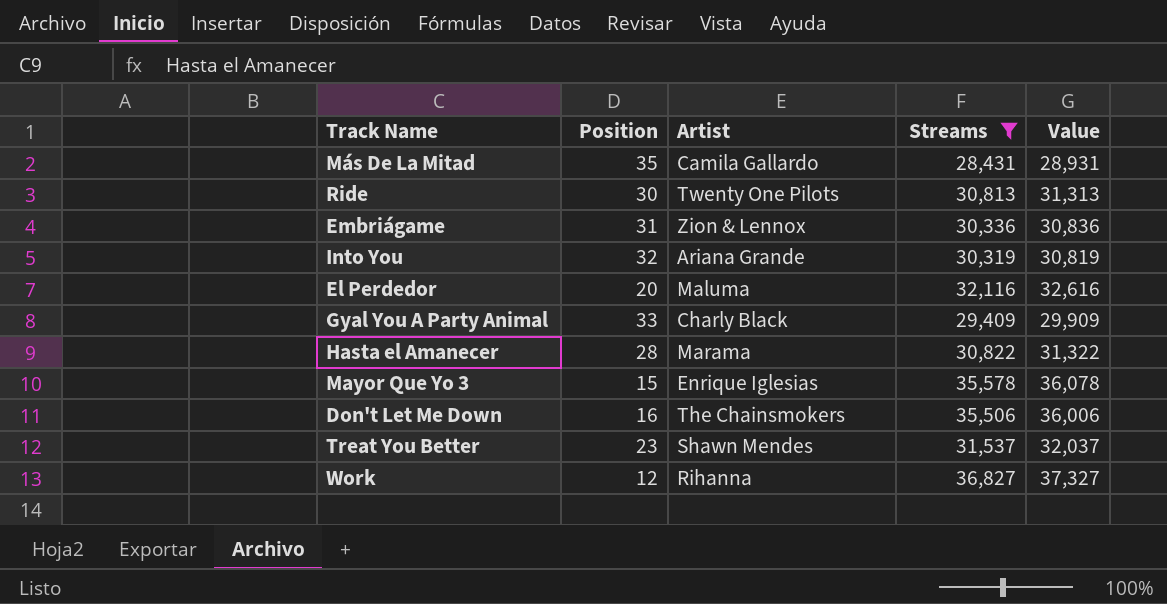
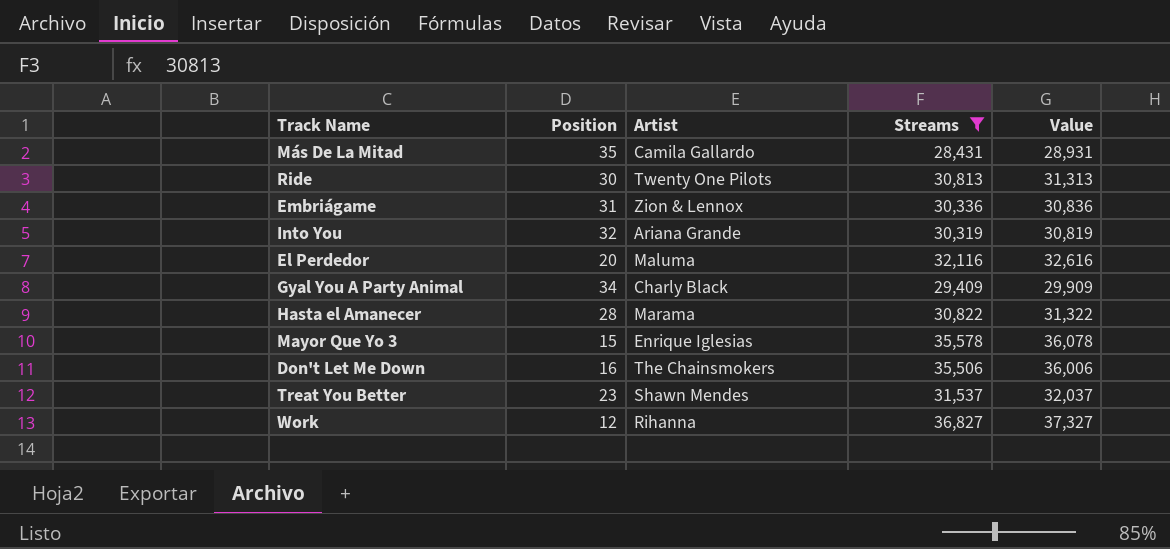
Gyal You A Party Animal | Position: 33 -> 34

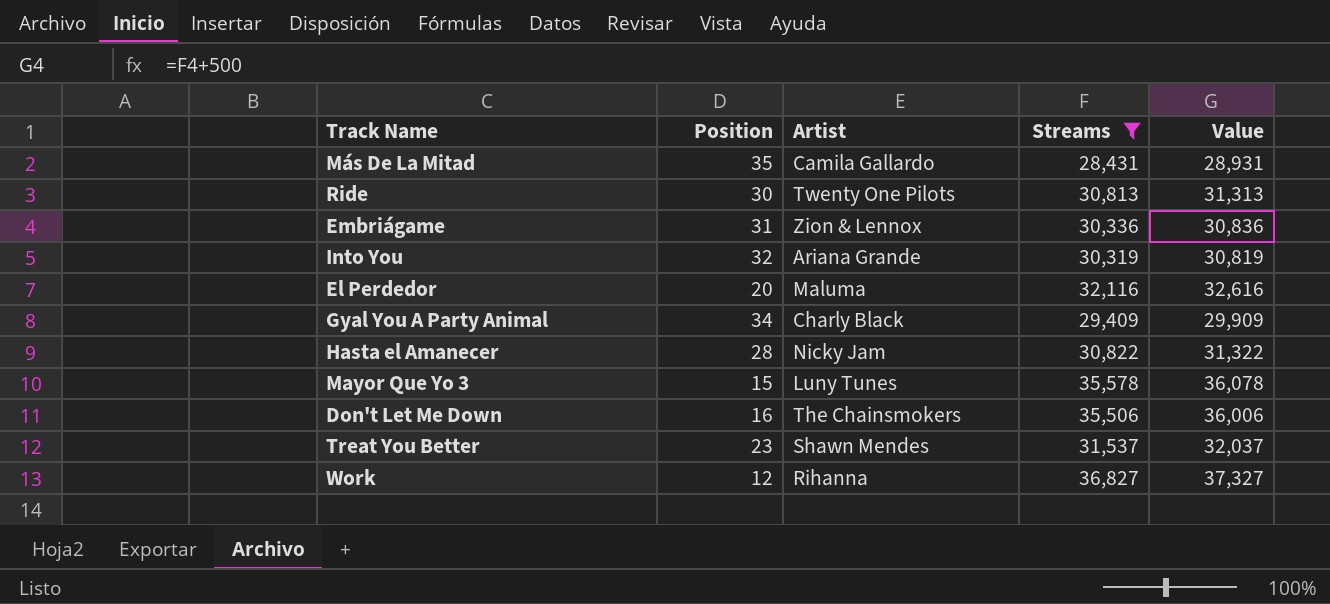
Hasta el Amanecer | Artist: Marama -> Nicky Jam
Mayor Que Yo 3 | Artist: Enrique Iglesias -> Luny Tunes

